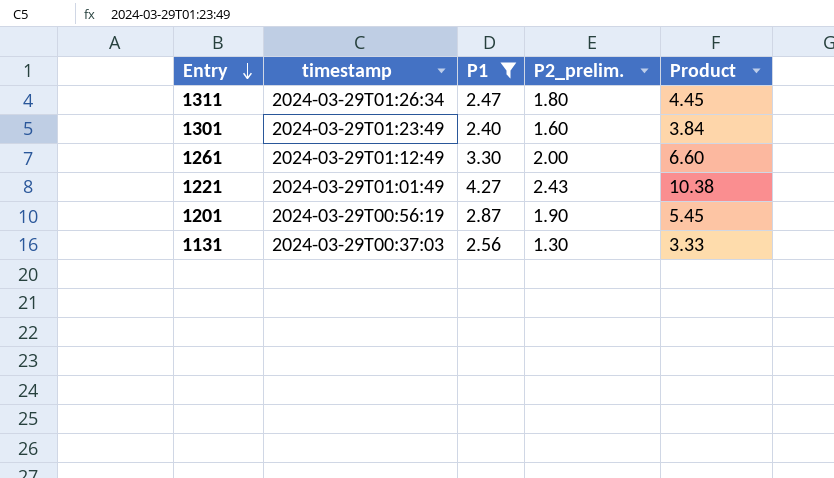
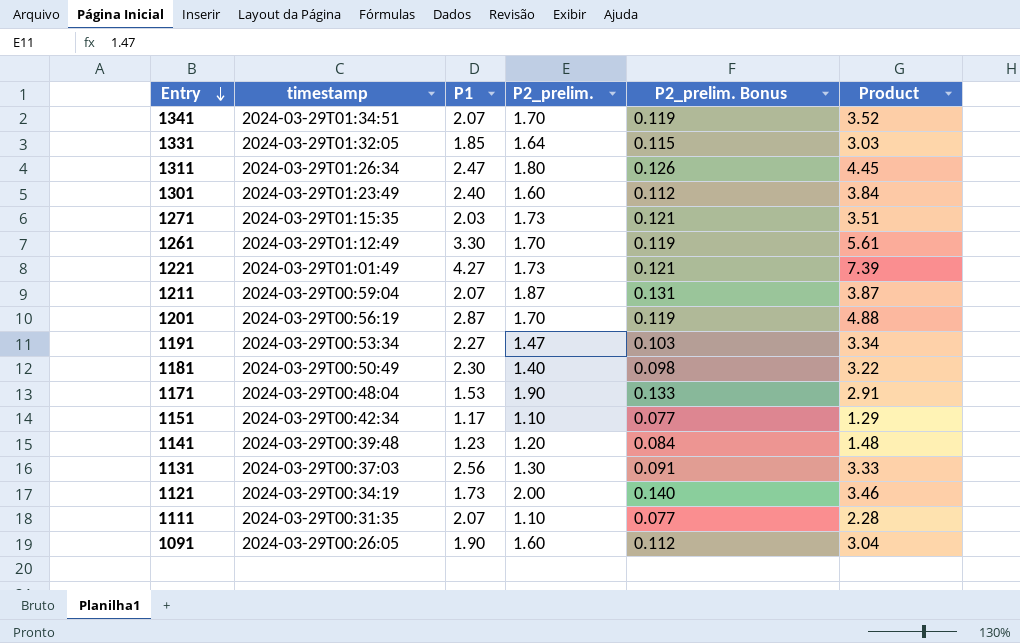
filter: P1 >= 2.40 -> none
column P2_prelim. Bonus | formula: none -> [P2_prelim.] * 0.07
1261 | P2_prelim.: 2.00 -> 1.70
1261 | Product: 6.60 -> 5.61
1221 | P2_prelim.: 2.43 -> 1.73
1221 | Product: 10.38 -> 7.39
1201 | P2_prelim.: 1.90 -> 1.70
1201 | Product: 5.45 -> 4.88

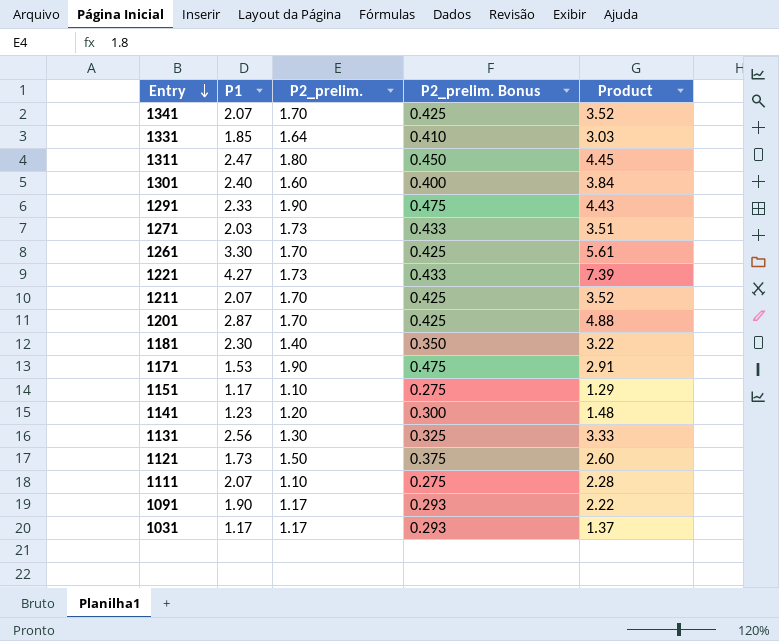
column timestamp | position: 2 -> none
column P2_prelim. Bonus | formula: [P2_prelim.] * 0.07 -> [P2_prelim.] * 0.25
row 1191: 2024-03-29T00:53:34 | 2.27 | 1.47 | 0.103 | 3.34 -> none
row 1291: none -> 2.33 | 1.90 | 0.475 | 4.43
1211 | P2_prelim.: 1.87 -> 1.70
1211 | Product: 3.87 -> 3.52
1121 | P2_prelim.: 2.00 -> 1.50
1121 | Product: 3.46 -> 2.60
1091 | P2_prelim.: 1.60 -> 1.17
1091 | Product: 3.04 -> 2.22
row 1031: none -> 1.17 | 1.17 | 0.293 | 1.37

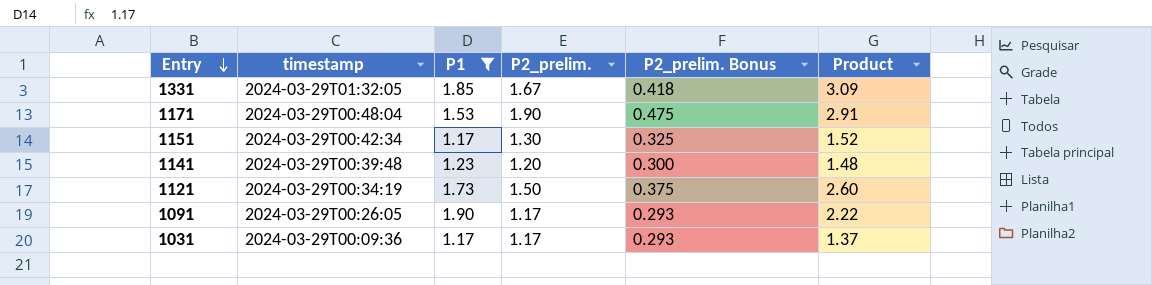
filter: none -> P1 <= 1.90
column timestamp | position: none -> 2
1331 | P2_prelim.: 1.64 -> 1.67
1331 | P2_prelim. Bonus: 0.410 -> 0.418
1331 | Product: 3.03 -> 3.09
1151 | P2_prelim.: 1.10 -> 1.30
1151 | P2_prelim. Bonus: 0.275 -> 0.325
1151 | Product: 1.29 -> 1.52

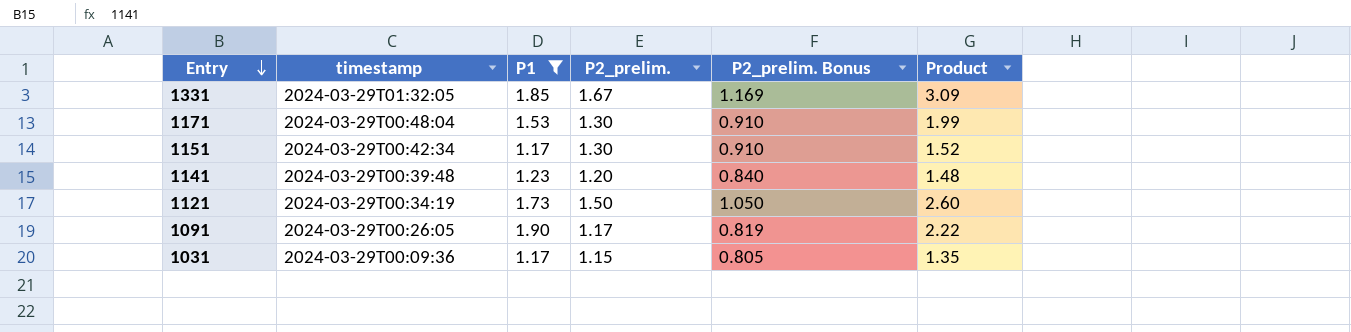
column P2_prelim. Bonus | formula: [P2_prelim.] * 0.25 -> [P2_prelim.] * 0.7
1171 | P2_prelim.: 1.90 -> 1.30
1171 | Product: 2.91 -> 1.99
1031 | P2_prelim.: 1.17 -> 1.15
1031 | Product: 1.37 -> 1.35

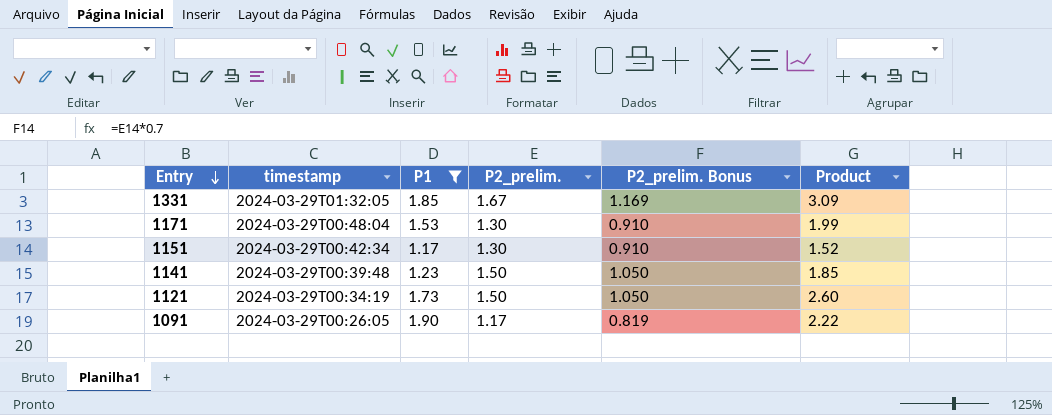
row 1031: 2024-03-29T00:09:36 | 1.17 | 1.15 | 0.805 | 1.35 -> none
1141 | P2_prelim.: 1.20 -> 1.50
1141 | P2_prelim. Bonus: 0.840 -> 1.050
1141 | Product: 1.48 -> 1.85

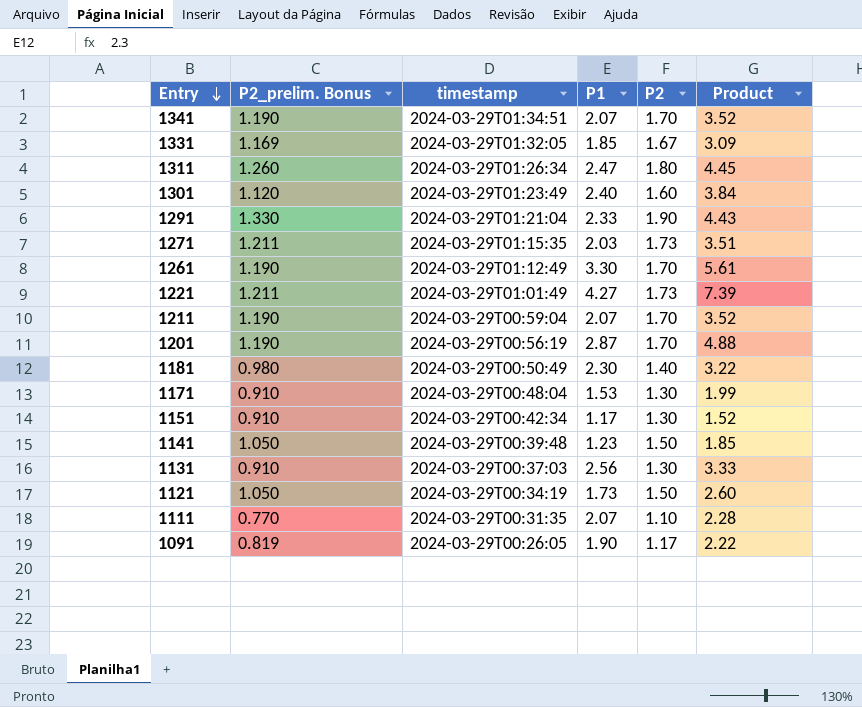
filter: P1 <= 1.90 -> none
column P2_prelim. Bonus | position: 5 -> 2
column name: P2_prelim. -> P2

